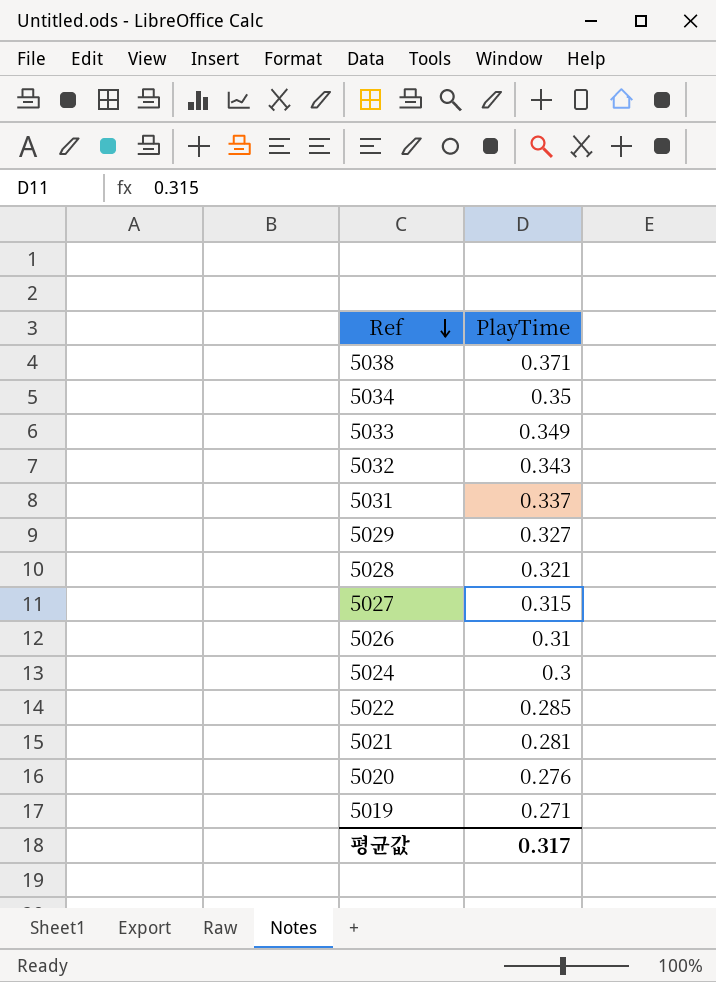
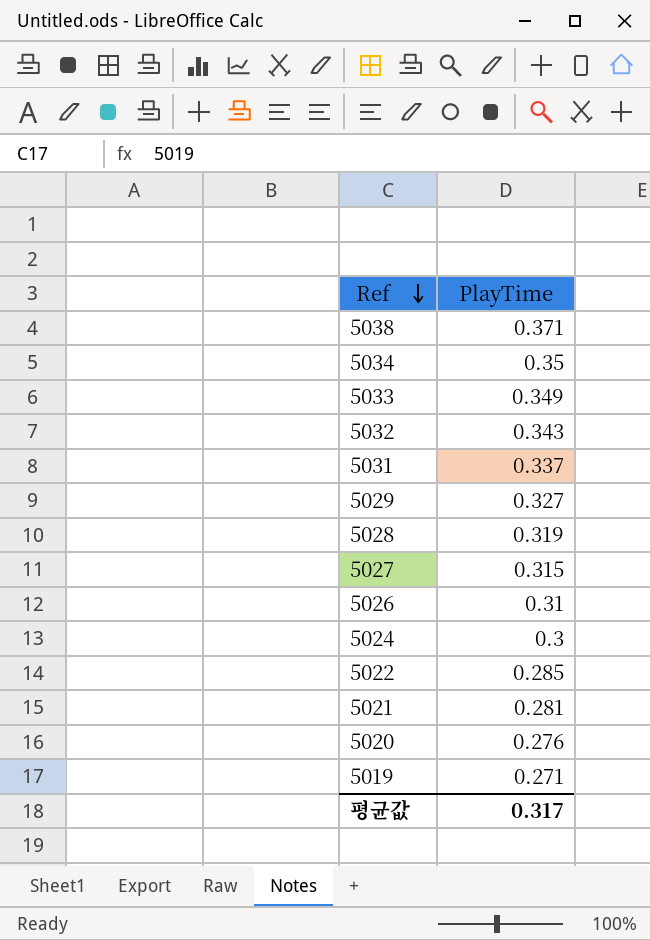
5028 | PlayTime: 0.321 -> 0.319

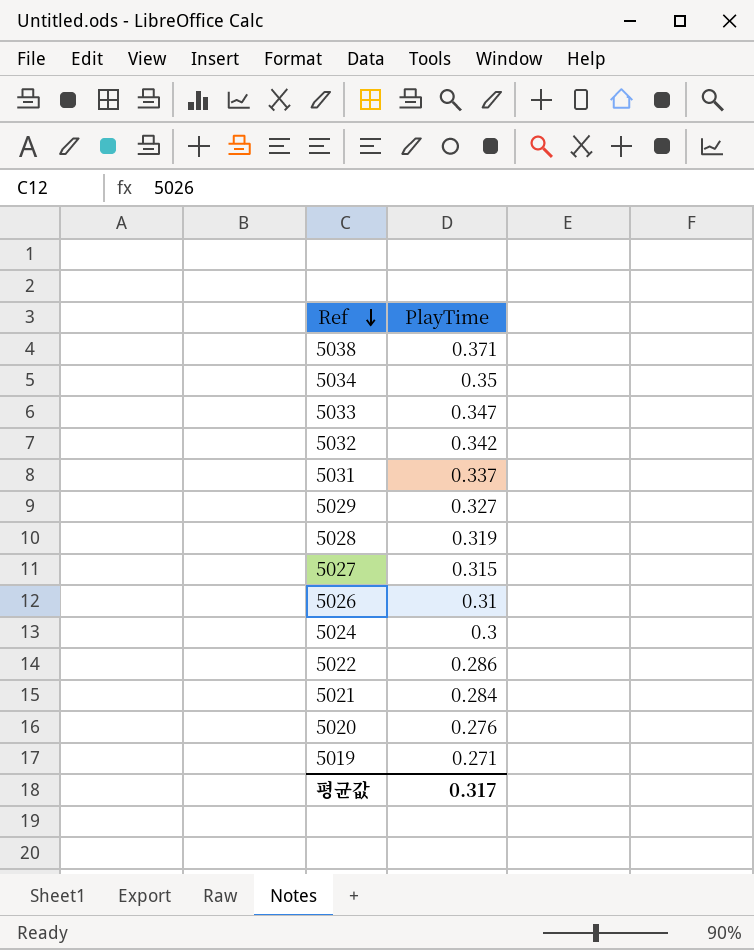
5033 | PlayTime: 0.349 -> 0.347
5032 | PlayTime: 0.343 -> 0.342
5022 | PlayTime: 0.285 -> 0.286
5021 | PlayTime: 0.281 -> 0.284

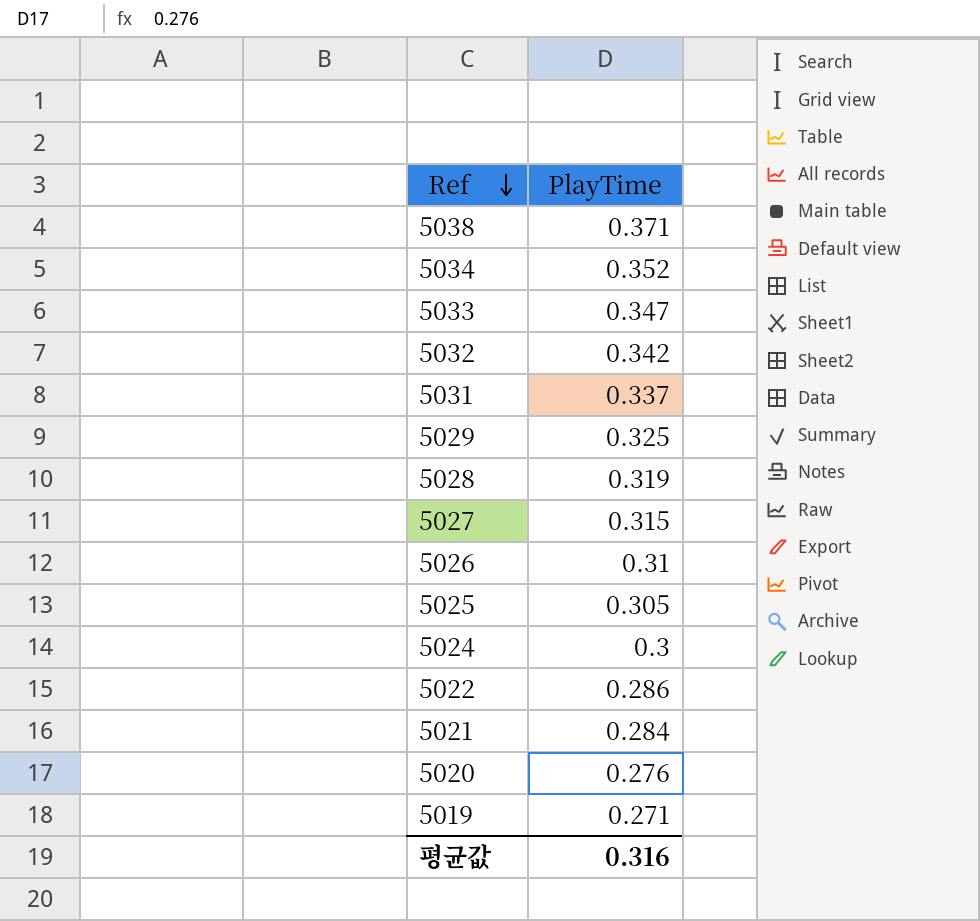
5034 | PlayTime: 0.35 -> 0.352
5029 | PlayTime: 0.327 -> 0.325
row 5025: none -> 0.305
평균값 | PlayTime: 0.317 -> 0.316

